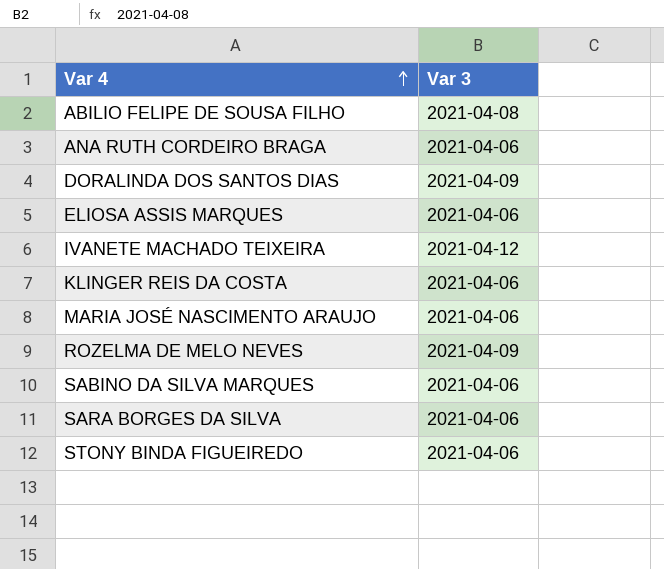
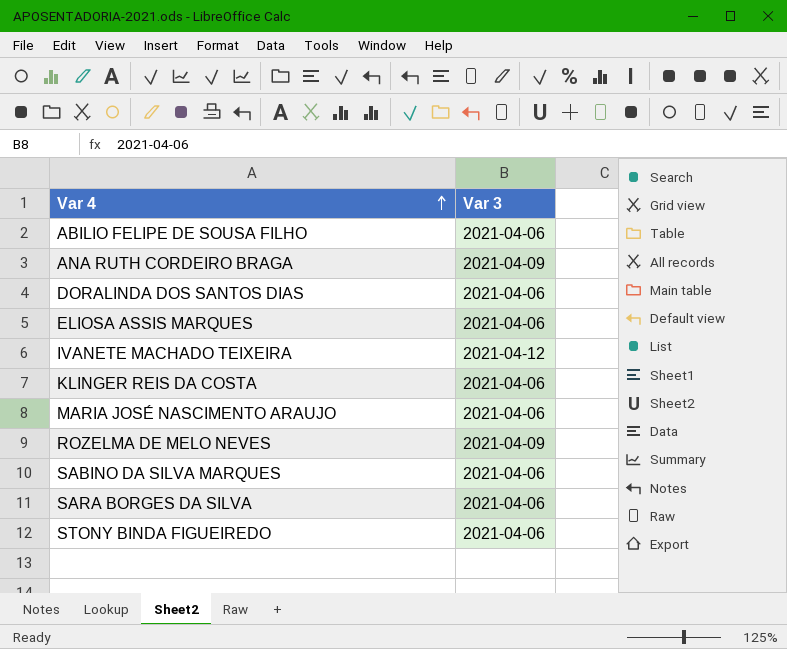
ABILIO FELIPE DE SOUSA FILHO | Var 3: 2021-04-08 -> 2021-04-06
ANA RUTH CORDEIRO BRAGA | Var 3: 2021-04-06 -> 2021-04-09
DORALINDA DOS SANTOS DIAS | Var 3: 2021-04-09 -> 2021-04-06

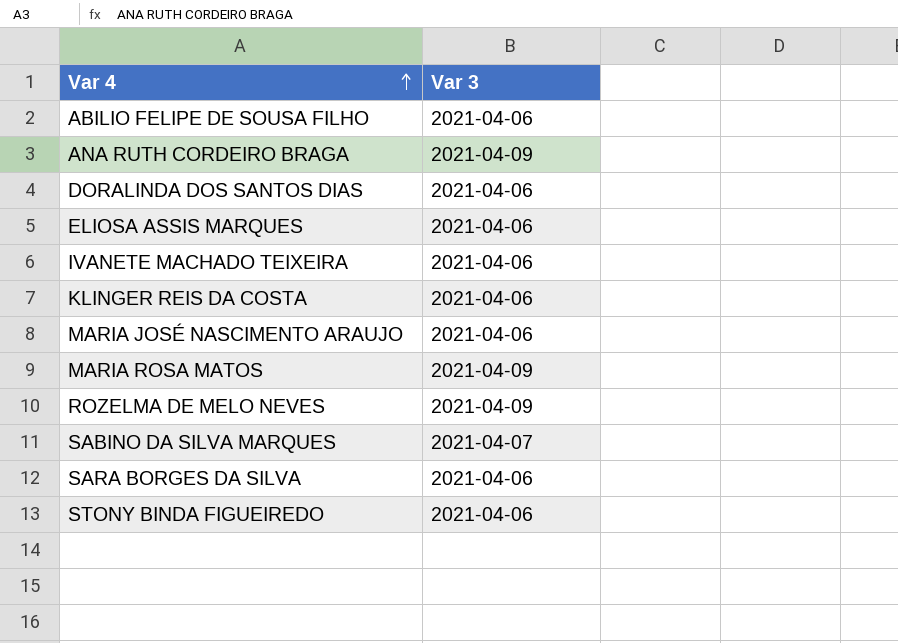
IVANETE MACHADO TEIXEIRA | Var 3: 2021-04-12 -> 2021-04-06
row MARIA ROSA MATOS: none -> 2021-04-09
SABINO DA SILVA MARQUES | Var 3: 2021-04-06 -> 2021-04-07

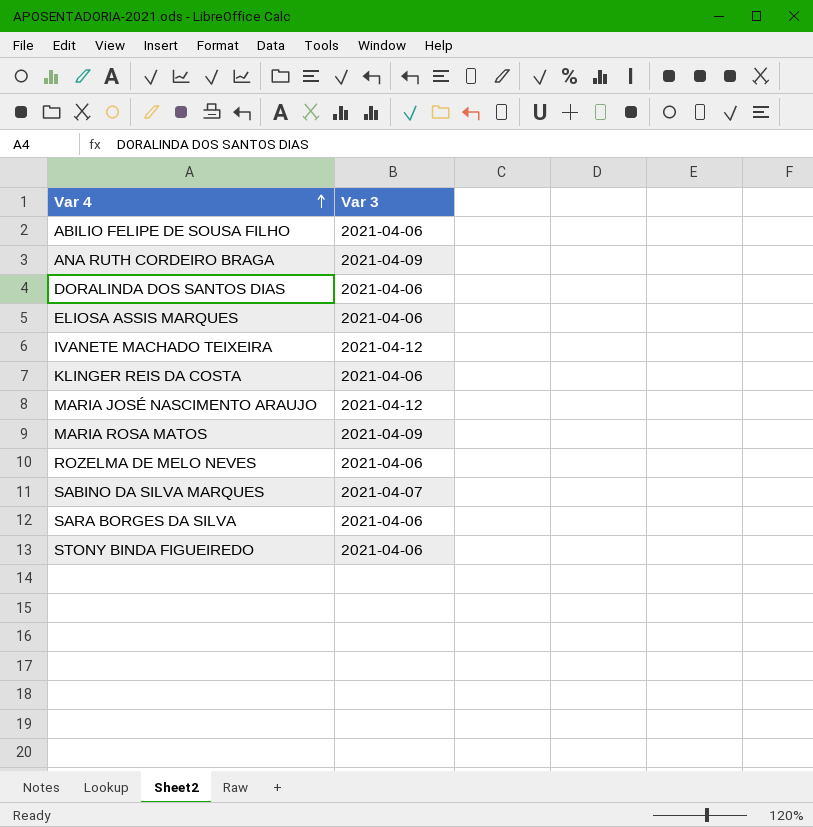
IVANETE MACHADO TEIXEIRA | Var 3: 2021-04-06 -> 2021-04-12
MARIA JOSÉ NASCIMENTO ARAUJO | Var 3: 2021-04-06 -> 2021-04-12
ROZELMA DE MELO NEVES | Var 3: 2021-04-09 -> 2021-04-06

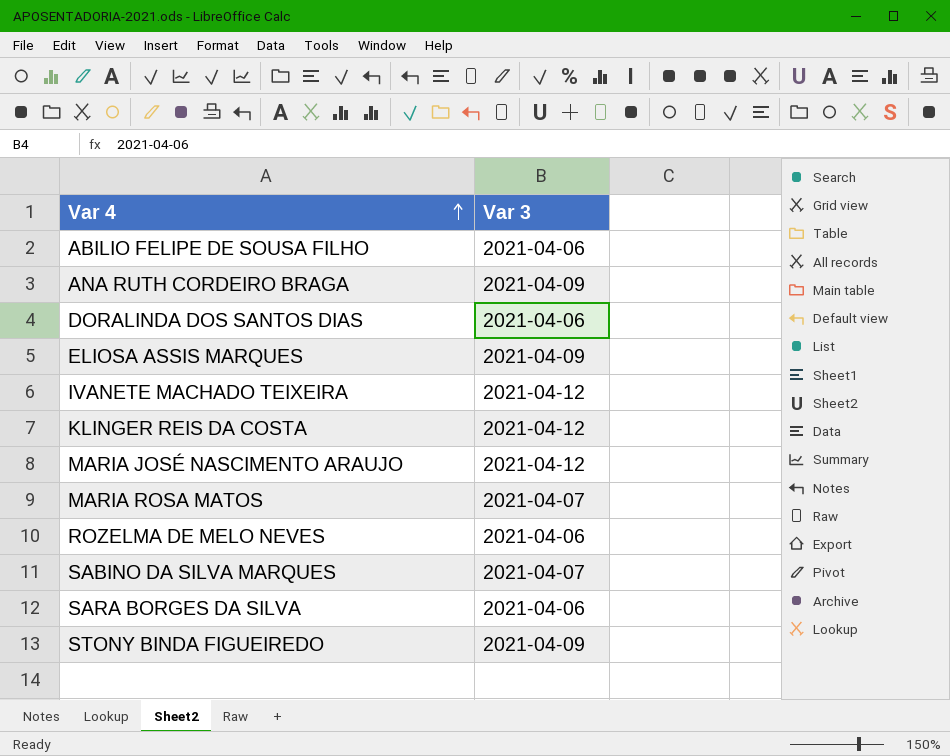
ELIOSA ASSIS MARQUES | Var 3: 2021-04-06 -> 2021-04-09
KLINGER REIS DA COSTA | Var 3: 2021-04-06 -> 2021-04-12
MARIA ROSA MATOS | Var 3: 2021-04-09 -> 2021-04-07
STONY BINDA FIGUEIREDO | Var 3: 2021-04-06 -> 2021-04-09

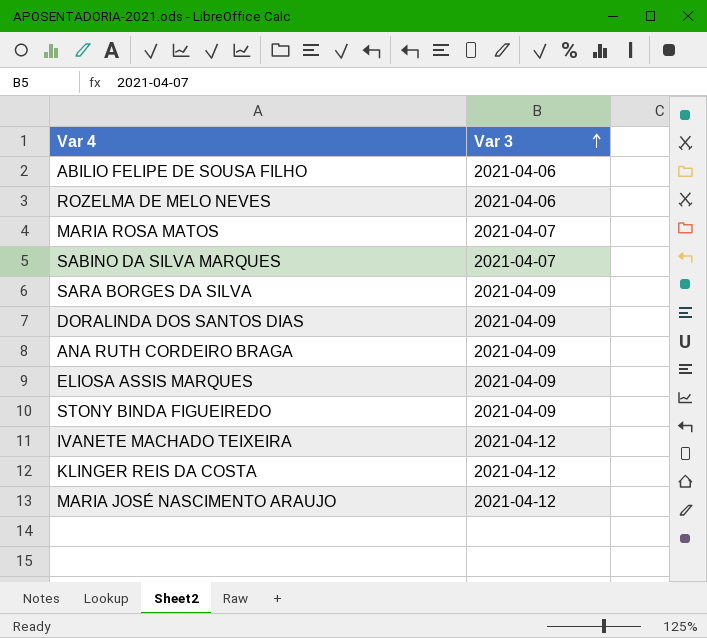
row order: Var 4 ascending -> Var 3 ascending
SARA BORGES DA SILVA | Var 3: 2021-04-06 -> 2021-04-09
DORALINDA DOS SANTOS DIAS | Var 3: 2021-04-06 -> 2021-04-09

